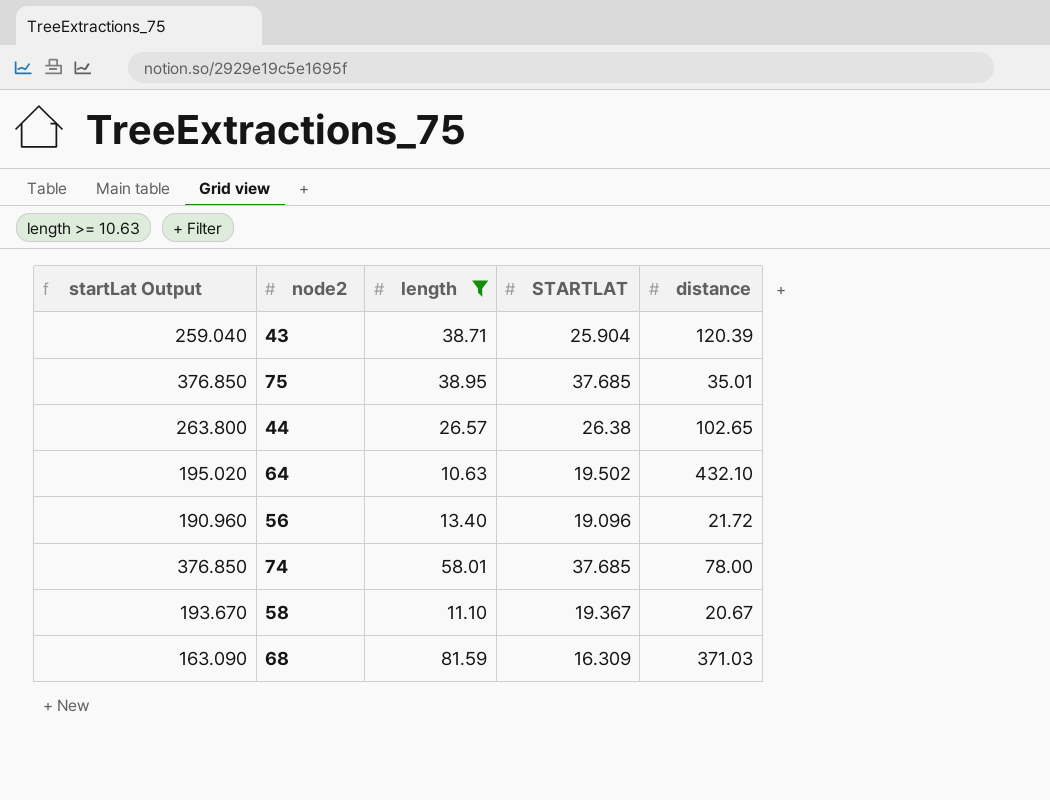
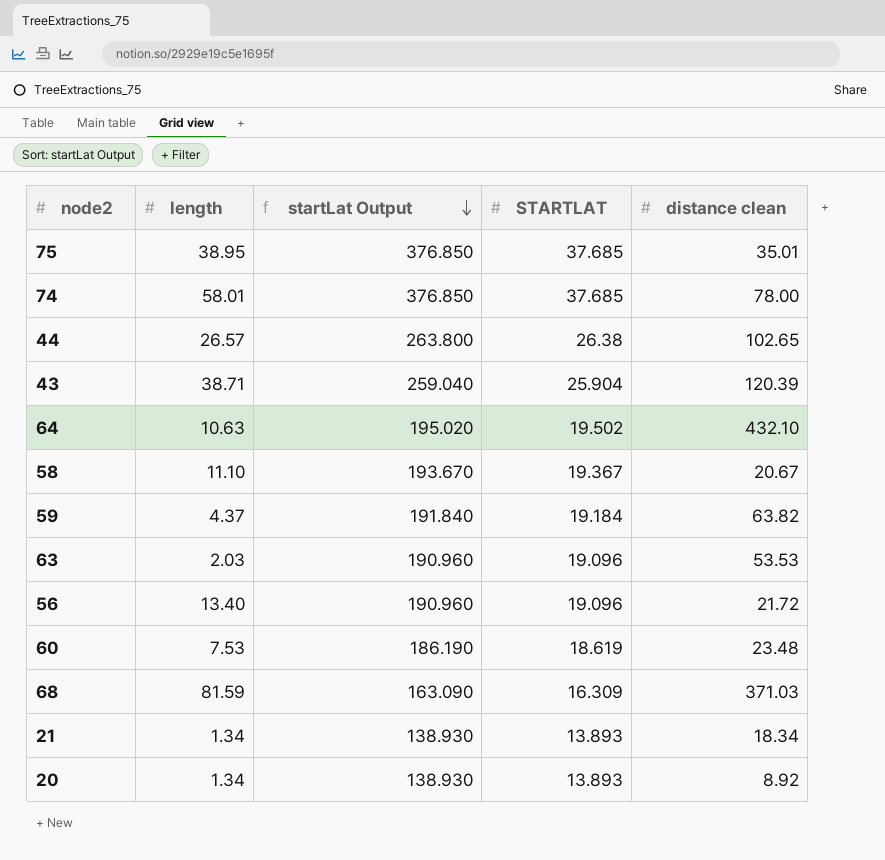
filter: length >= 10.63 -> none
row order: none -> startLat Output descending
column startLat Output | position: 1 -> 3
column name: distance -> distance clean

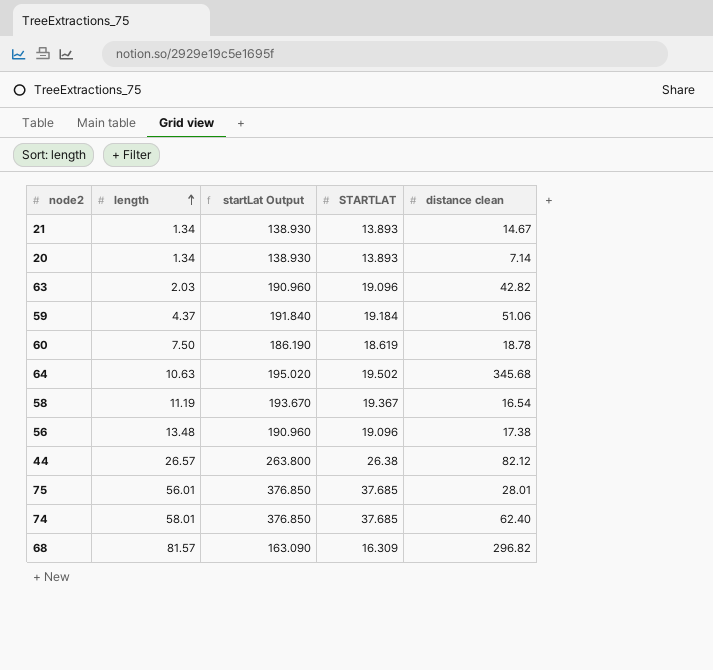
row order: startLat Output descending -> length ascending
row 43: 38.71 | 259.040 | 25.904 | 120.39 -> none
21 | distance clean: 18.34 -> 14.67
20 | distance clean: 8.92 -> 7.14
63 | distance clean: 53.53 -> 42.82
59 | distance clean: 63.82 -> 51.06
60 | length: 7.53 -> 7.50
60 | distance clean: 23.48 -> 18.78
64 | distance clean: 432.10 -> 345.68
58 | length: 11.10 -> 11.19
58 | distance clean: 20.67 -> 16.54
56 | length: 13.40 -> 13.48
56 | distance clean: 21.72 -> 17.38
44 | distance clean: 102.65 -> 82.12
75 | length: 38.95 -> 56.01
75 | distance clean: 35.01 -> 28.01
74 | distance clean: 78.00 -> 62.40
68 | length: 81.59 -> 81.57
68 | distance clean: 371.03 -> 296.82

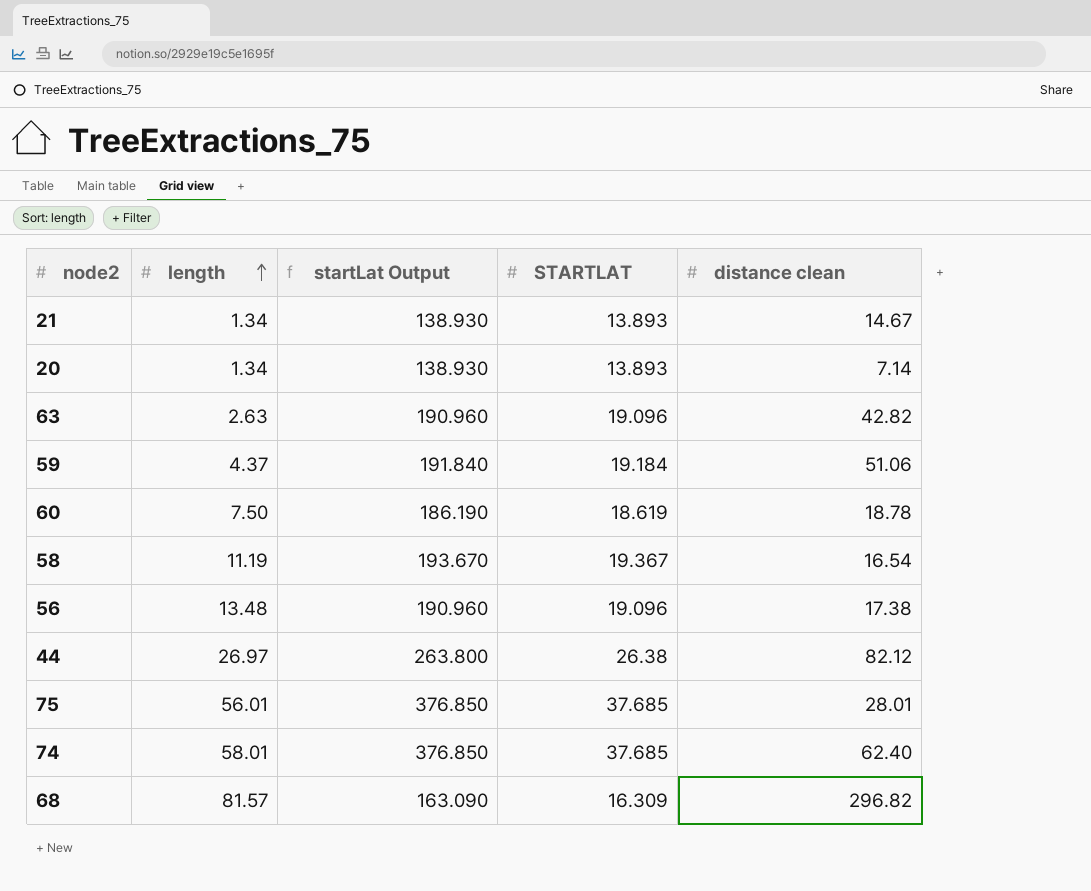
row 64: 10.63 | 195.020 | 19.502 | 345.68 -> none
63 | length: 2.03 -> 2.63
44 | length: 26.57 -> 26.97

